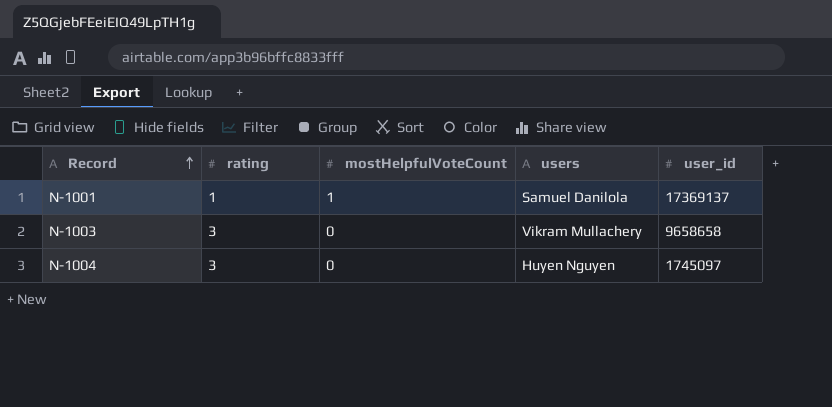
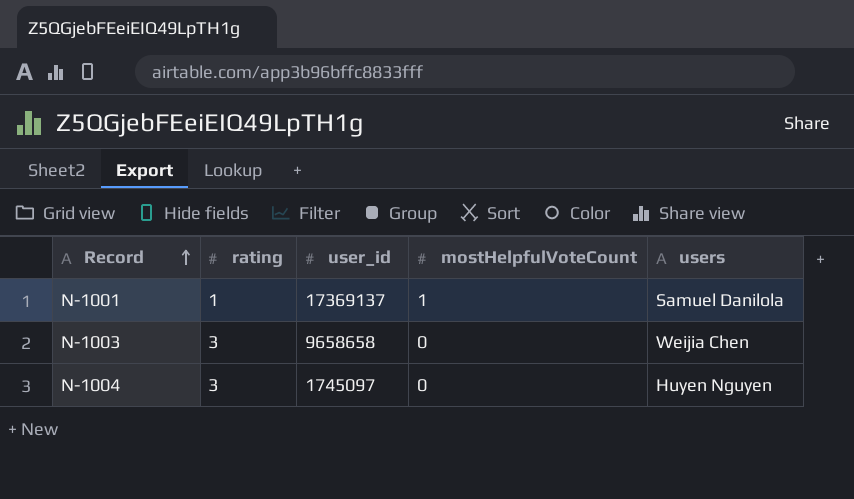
column user_id | position: 5 -> 3
N-1003 | users: Vikram Mullachery -> Weijia Chen

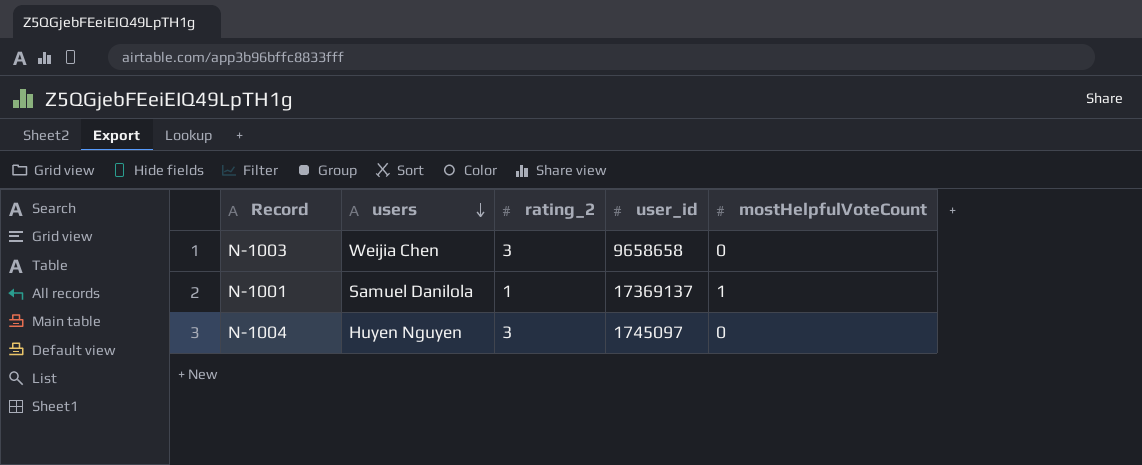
row order: Record ascending -> users descending
column users | position: 5 -> 2
column name: rating -> rating_2

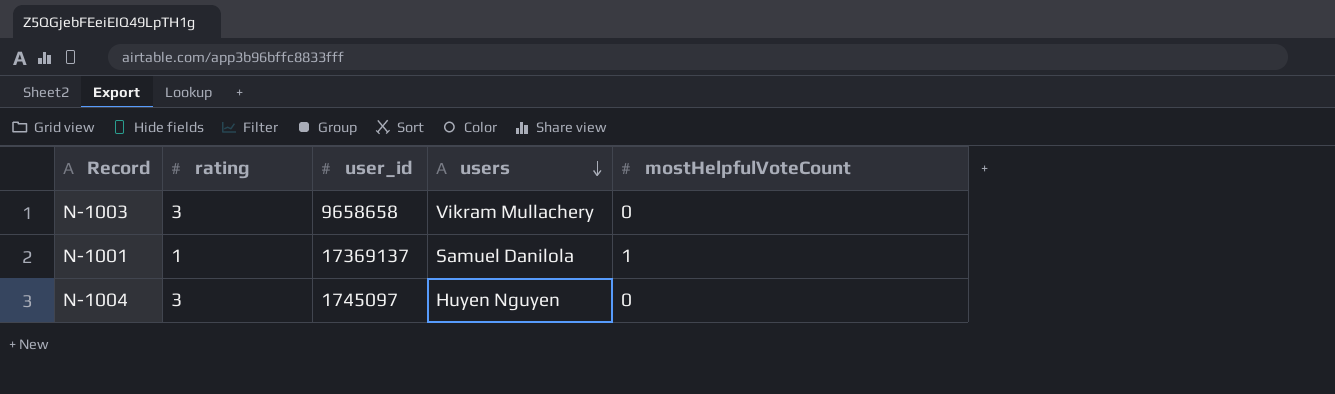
column name: rating_2 -> rating
column users | position: 2 -> 4
N-1003 | users: Weijia Chen -> Vikram Mullachery

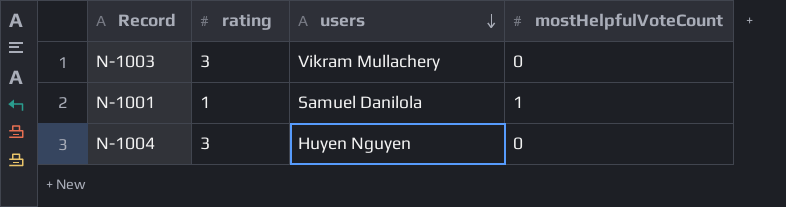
column user_id | position: 3 -> none

